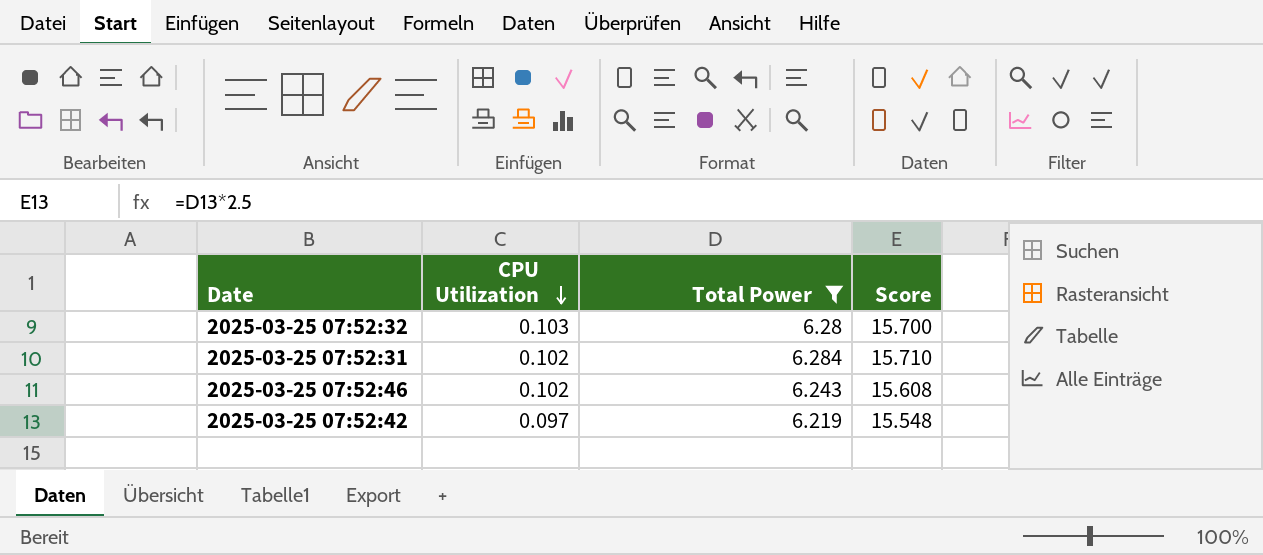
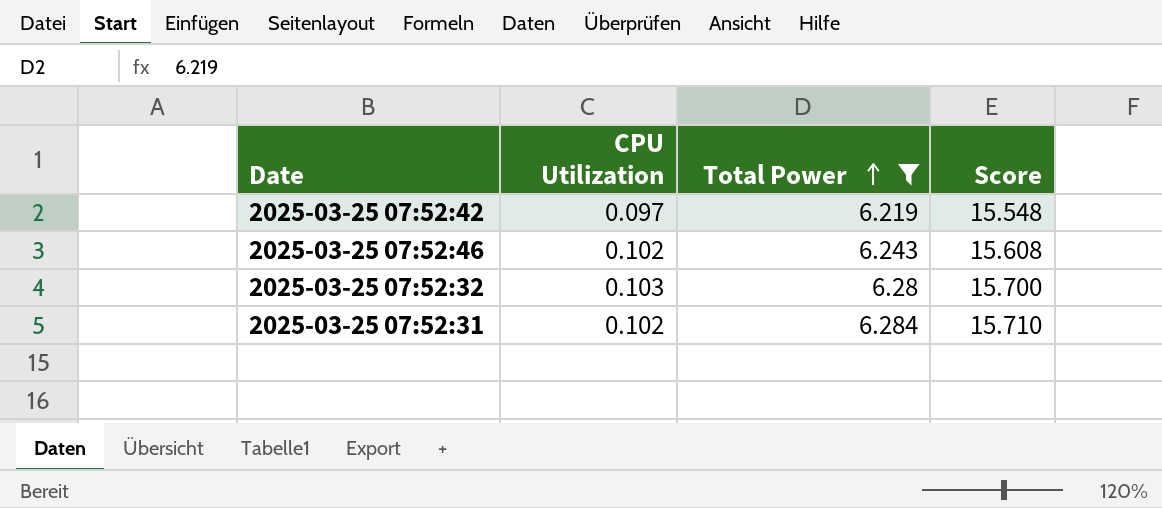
row order: CPU Utilization descending -> Total Power ascending

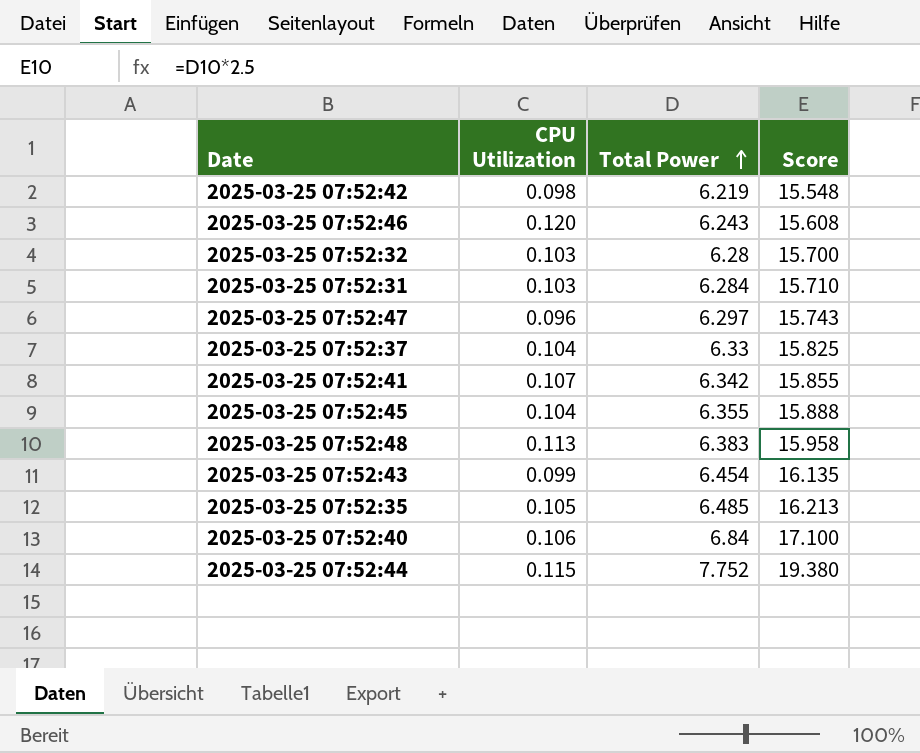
filter: Total Power <= 6.284 -> none
2025-03-25 07:52:42 | CPU Utilization: 0.097 -> 0.098
2025-03-25 07:52:46 | CPU Utilization: 0.102 -> 0.120
2025-03-25 07:52:31 | CPU Utilization: 0.102 -> 0.103

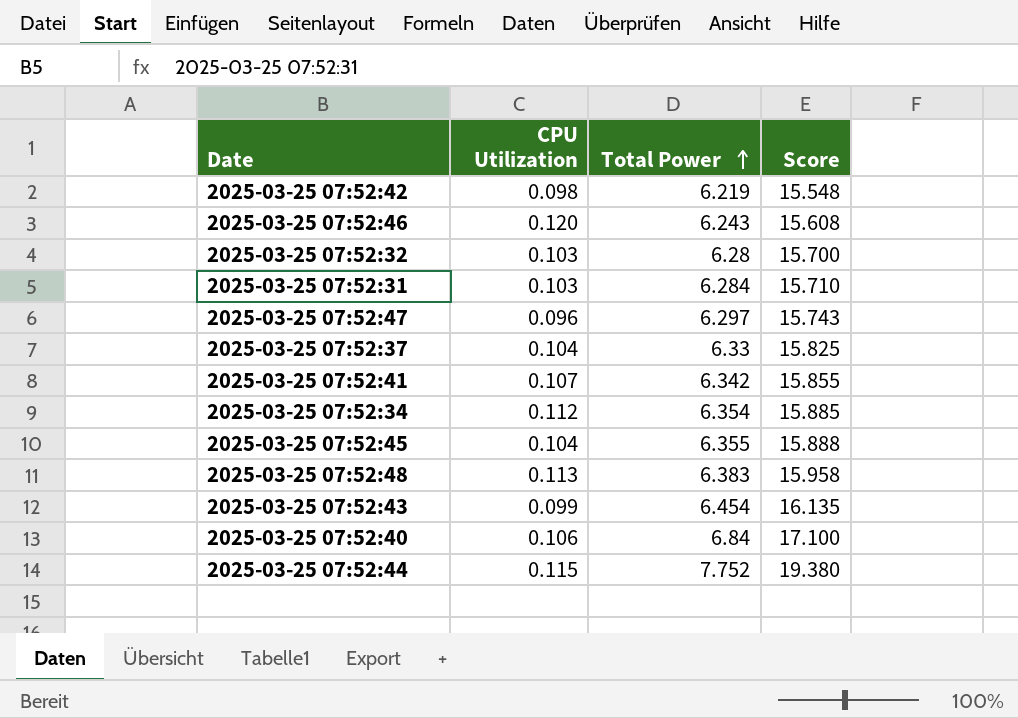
row 2025-03-25 07:52:35: 0.105 | 6.485 | 16.213 -> none
row 2025-03-25 07:52:34: none -> 0.112 | 6.354 | 15.885

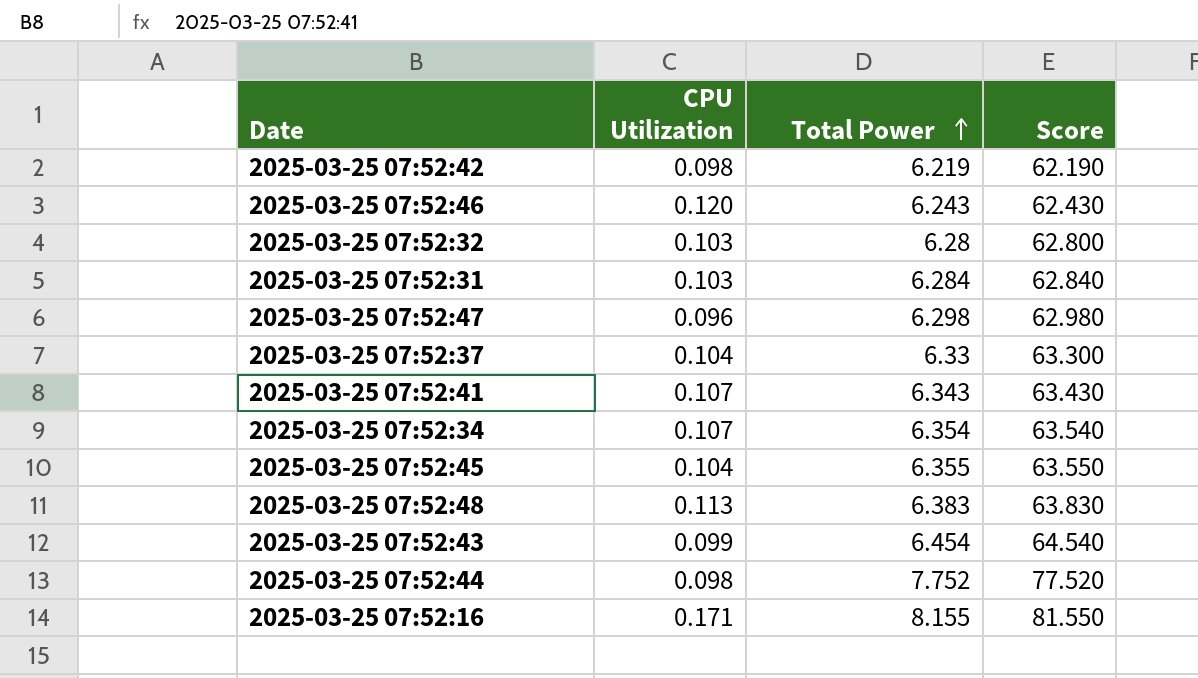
column Score | formula: [Total Power] * 2.5 -> [Total Power] * 10
row 2025-03-25 07:52:40: 0.106 | 6.84 | 17.100 -> none
2025-03-25 07:52:47 | Total Power: 6.297 -> 6.298
2025-03-25 07:52:41 | Total Power: 6.342 -> 6.343
2025-03-25 07:52:34 | CPU Utilization: 0.112 -> 0.107
2025-03-25 07:52:44 | CPU Utilization: 0.115 -> 0.098
row 2025-03-25 07:52:16: none -> 0.171 | 8.155 | 81.550

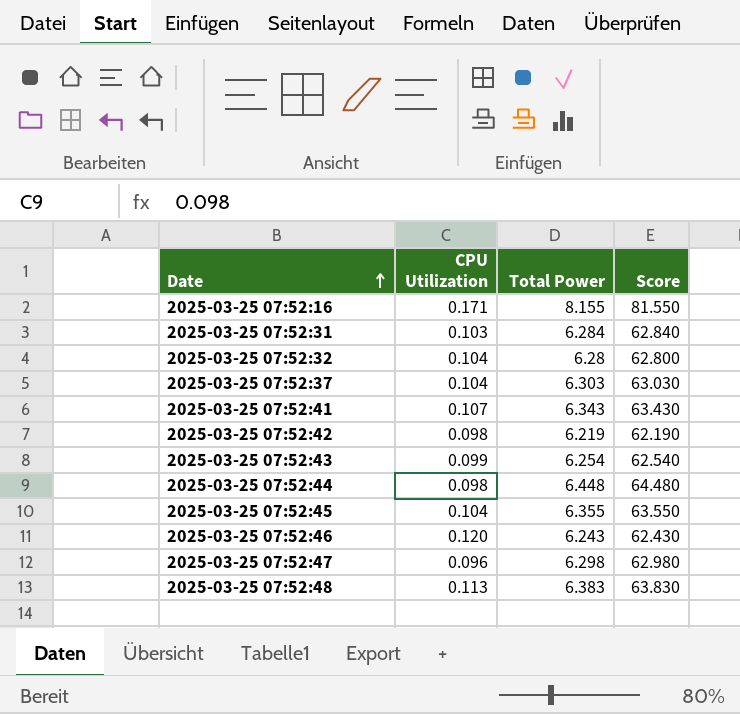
row order: Total Power ascending -> Date ascending
row 2025-03-25 07:52:34: 0.107 | 6.354 | 63.540 -> none
2025-03-25 07:52:32 | CPU Utilization: 0.103 -> 0.104
2025-03-25 07:52:37 | Total Power: 6.33 -> 6.303
2025-03-25 07:52:37 | Score: 63.300 -> 63.030
2025-03-25 07:52:43 | Total Power: 6.454 -> 6.254
2025-03-25 07:52:43 | Score: 64.540 -> 62.540
2025-03-25 07:52:44 | Total Power: 7.752 -> 6.448
2025-03-25 07:52:44 | Score: 77.520 -> 64.480

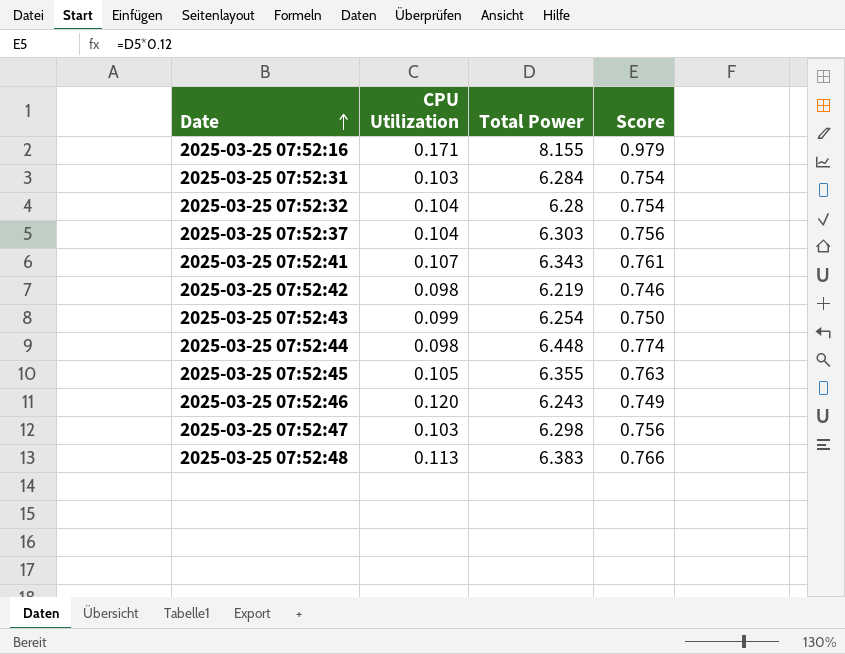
column Score | formula: [Total Power] * 10 -> [Total Power] * 0.12
2025-03-25 07:52:45 | CPU Utilization: 0.104 -> 0.105
2025-03-25 07:52:47 | CPU Utilization: 0.096 -> 0.103

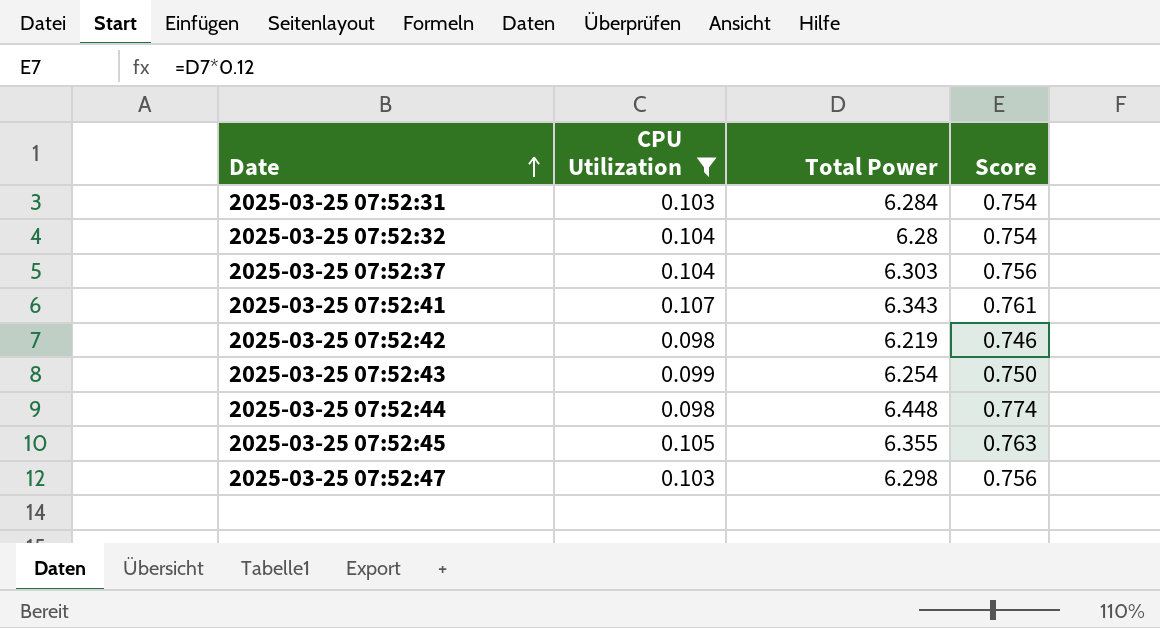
filter: none -> CPU Utilization <= 0.107

